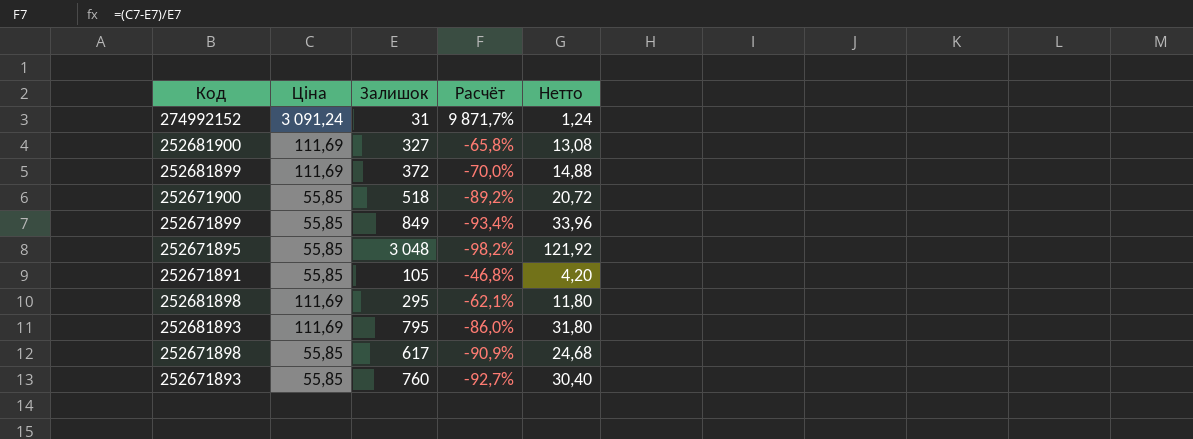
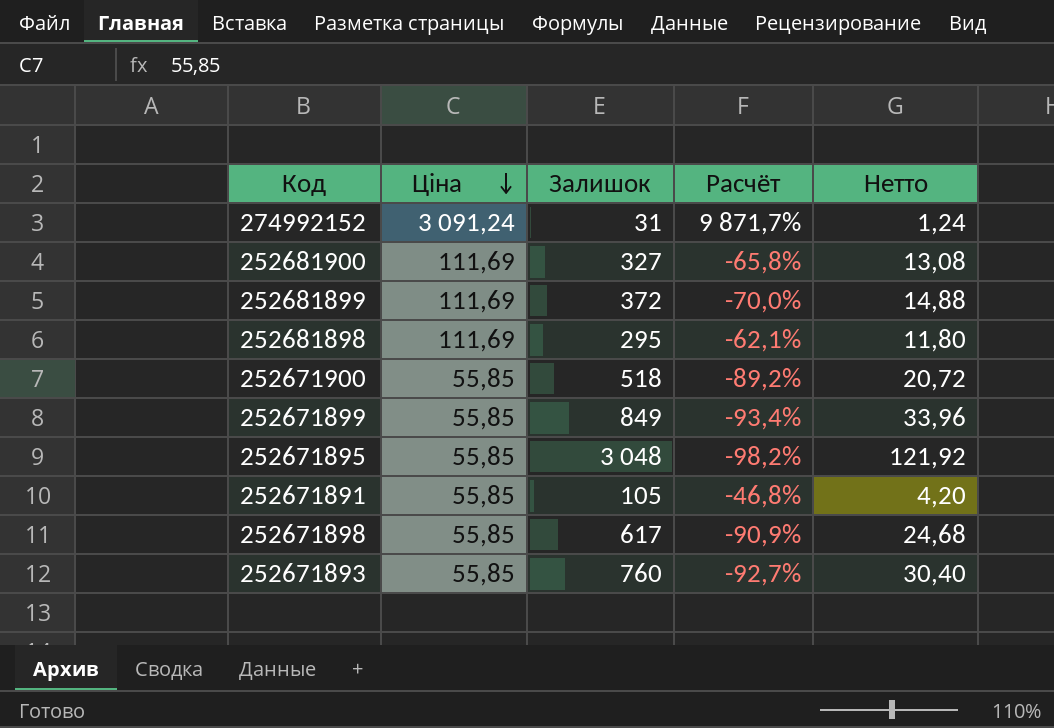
row order: none -> Ціна descending
row 252681893: 111,69 | 795 | -86,0% | 31,80 -> none

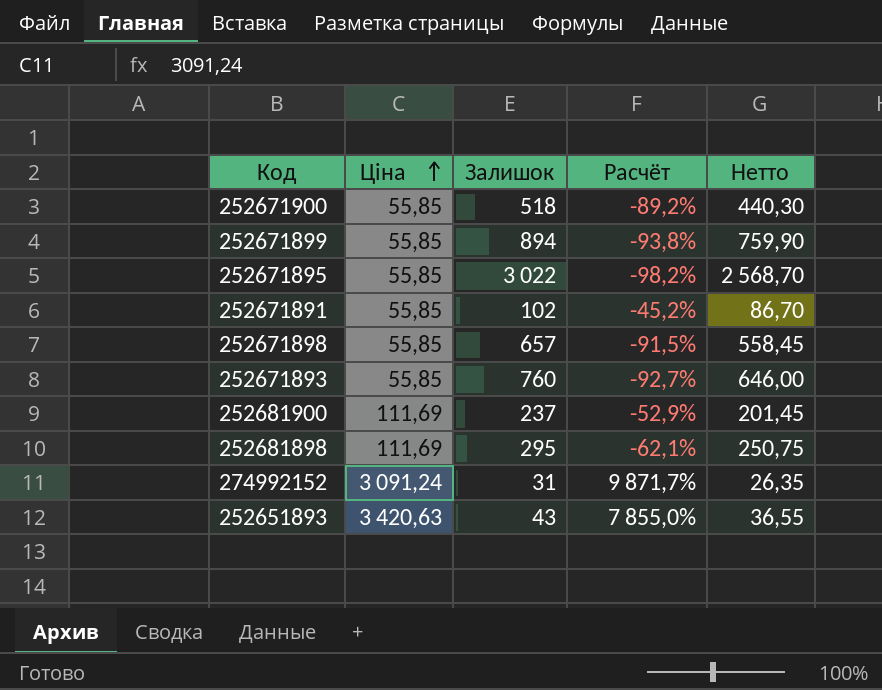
row order: Ціна descending -> Ціна ascending
column Нетто | formula: [Залишок] * 0,04 -> [Залишок] * 0,85
row 252681899: 111,69 | 372 | -70,0% | 14,88 -> none
252671899 | Залишок: 849 -> 894
252671899 | Расчёт: -93,4% -> -93,8%
252671895 | Залишок: 3 048 -> 3 022
252671891 | Залишок: 105 -> 102
252671891 | Расчёт: -46,8% -> -45,2%
252671898 | Залишок: 617 -> 657
252671898 | Расчёт: -90,9% -> -91,5%
252681900 | Залишок: 327 -> 237
252681900 | Расчёт: -65,8% -> -52,9%
row 252651893: none -> 3 420,63 | 43 | 7 855,0% | 36,55

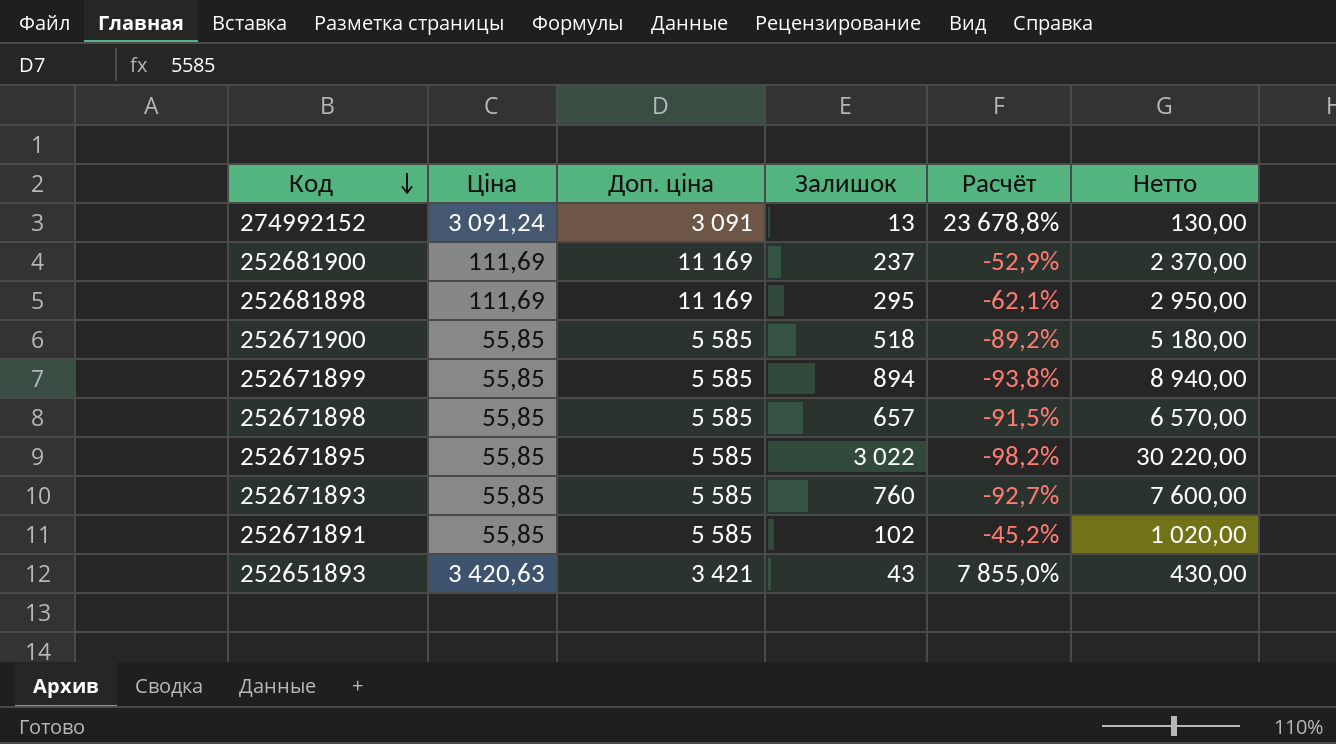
row order: Ціна ascending -> Код descending
column Доп. ціна | position: none -> 3
column Нетто | formula: [Залишок] * 0,85 -> [Залишок] * 10
274992152 | Залишок: 31 -> 13
274992152 | Расчёт: 9 871,7% -> 23 678,8%

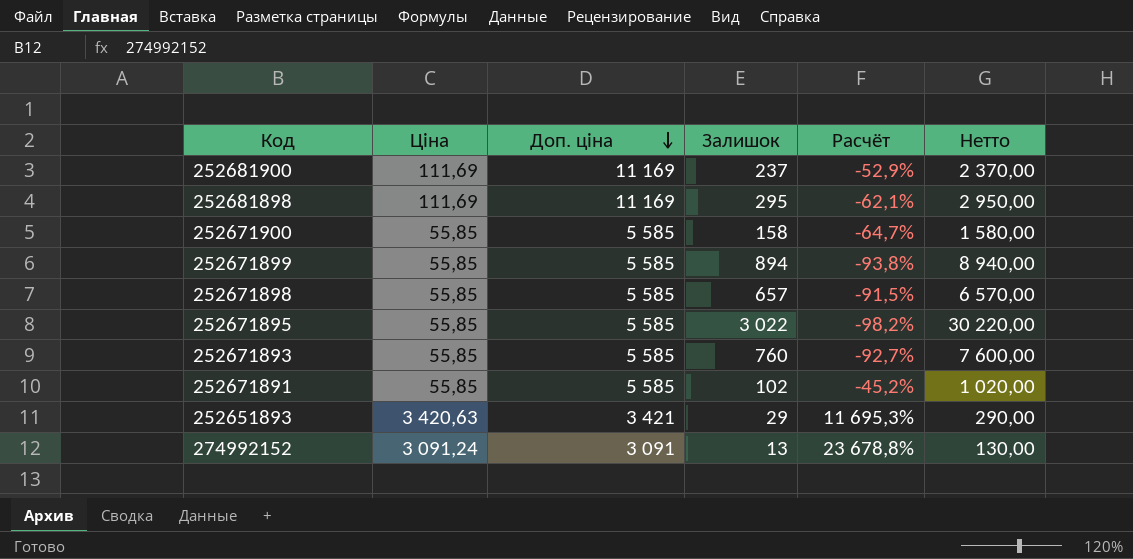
row order: Код descending -> Доп. ціна descending
252671900 | Залишок: 518 -> 158
252671900 | Расчёт: -89,2% -> -64,7%
252671900 | Нетто: 5 180,00 -> 1 580,00
252651893 | Залишок: 43 -> 29
252651893 | Расчёт: 7 855,0% -> 11 695,3%
252651893 | Нетто: 430,00 -> 290,00

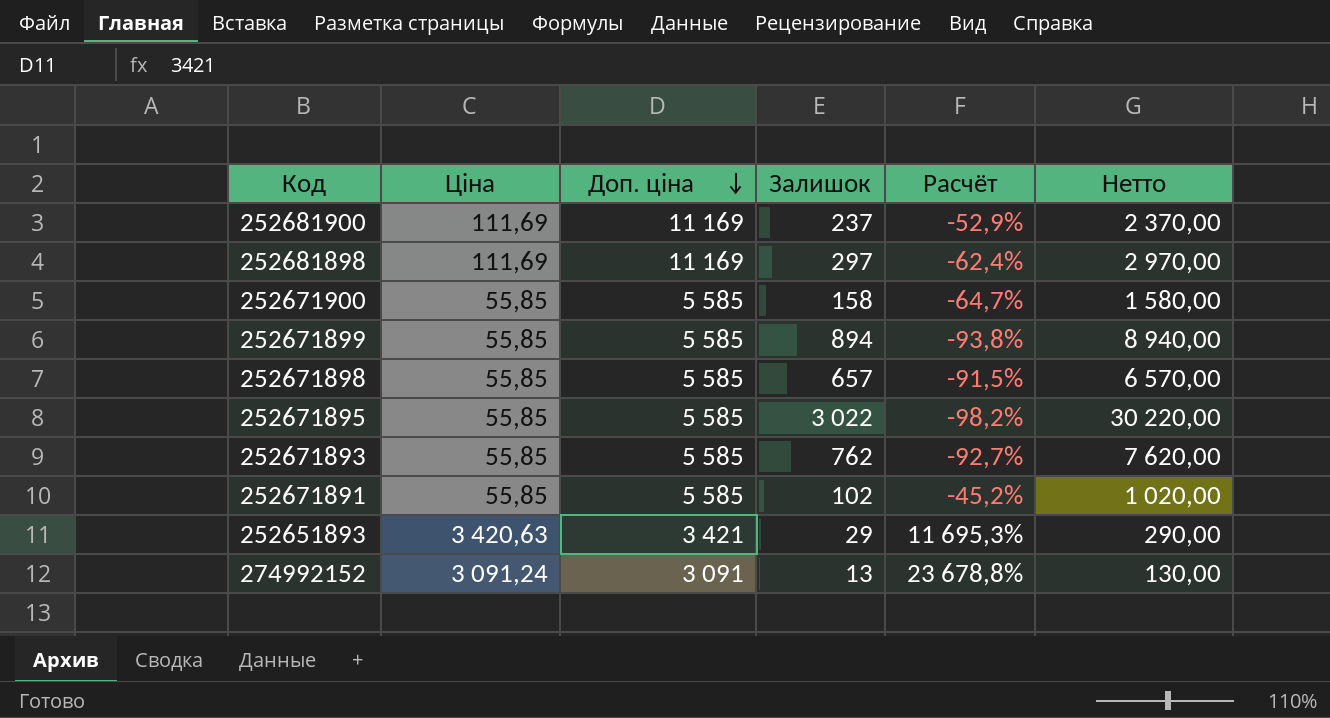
252681898 | Залишок: 295 -> 297
252681898 | Расчёт: -62,1% -> -62,4%
252681898 | Нетто: 2 950,00 -> 2 970,00
252671893 | Залишок: 760 -> 762
252671893 | Нетто: 7 600,00 -> 7 620,00

